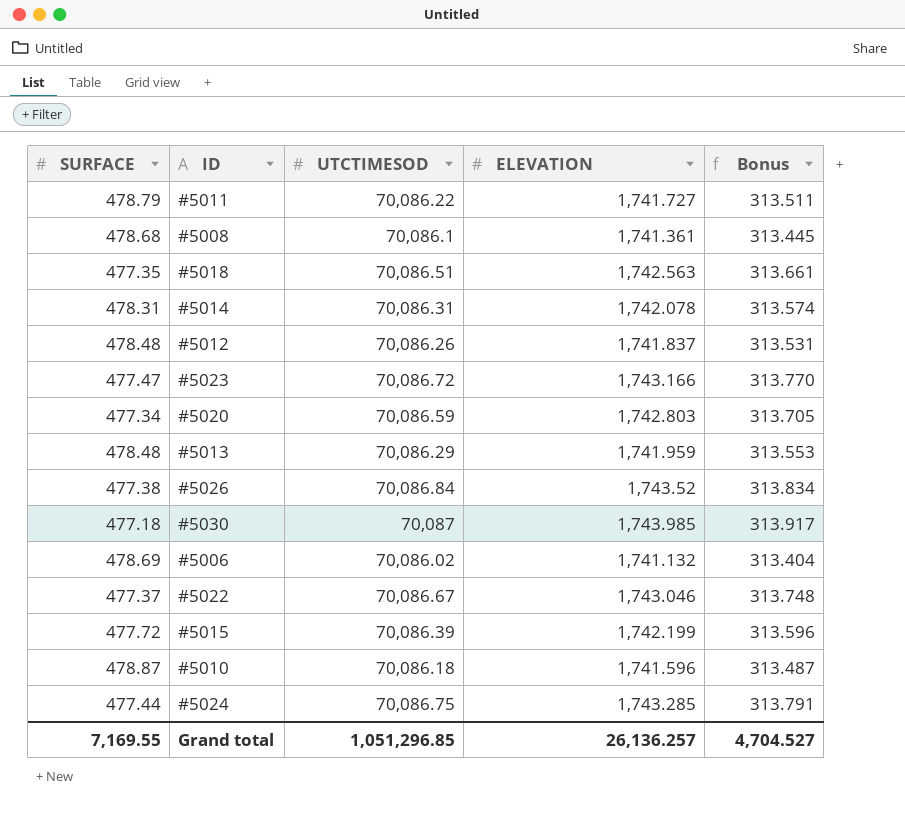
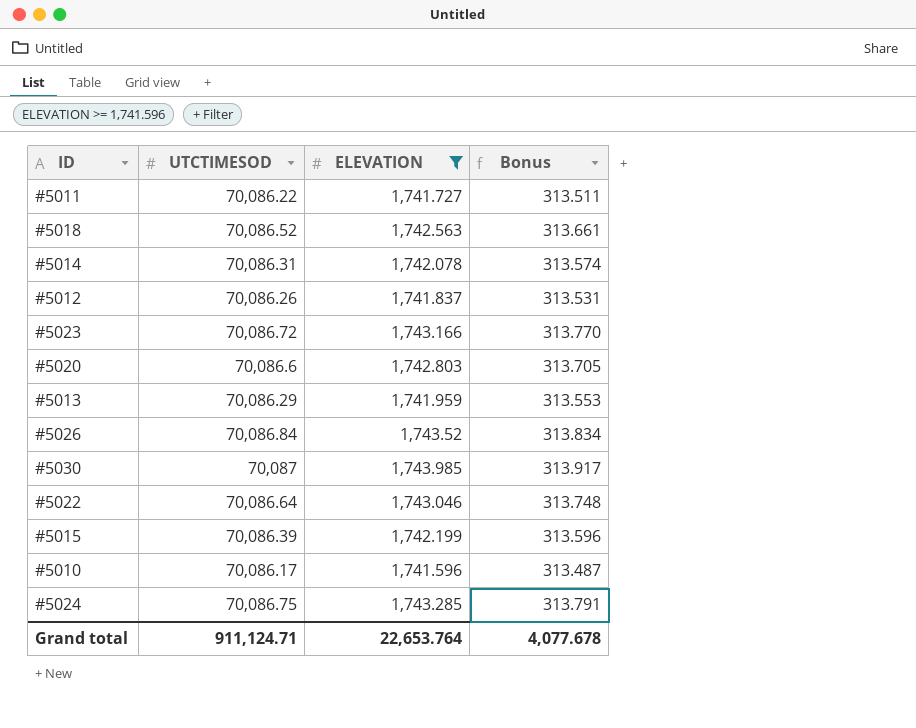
filter: none -> ELEVATION >= 1,741.596
column SURFACE | position: 1 -> none
#5018 | UTCTIMESOD: 70,086.51 -> 70,086.52
#5020 | UTCTIMESOD: 70,086.59 -> 70,086.6
#5022 | UTCTIMESOD: 70,086.67 -> 70,086.64
#5010 | UTCTIMESOD: 70,086.18 -> 70,086.17
Grand total | UTCTIMESOD: 1,051,296.85 -> 911,124.71
Grand total | ELEVATION: 26,136.257 -> 22,653.764
Grand total | Bonus: 4,704.527 -> 4,077.678

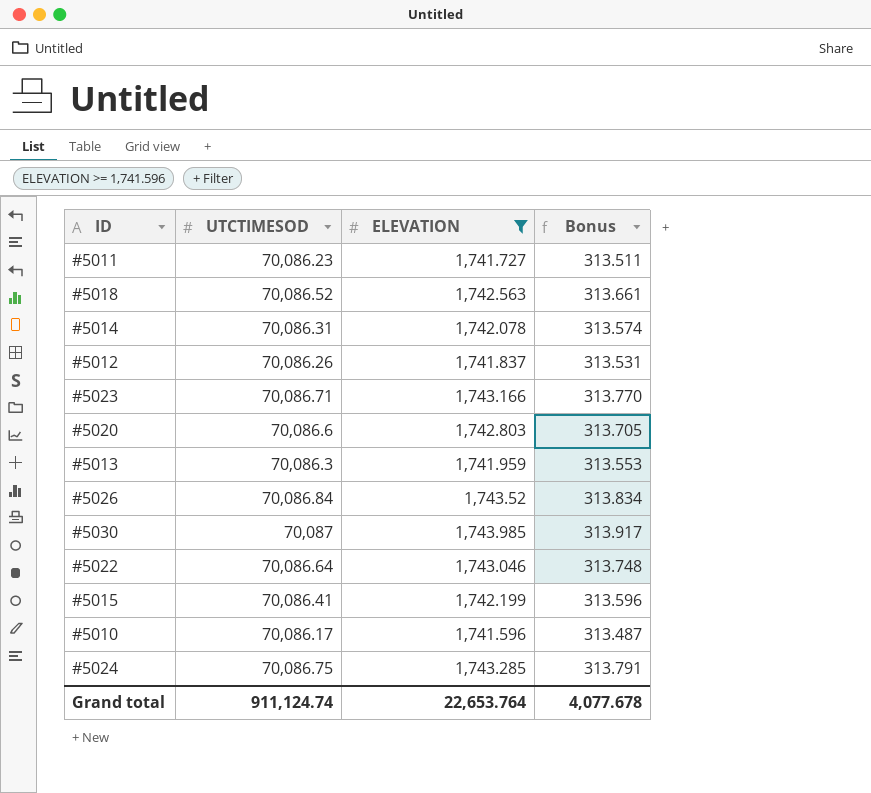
#5011 | UTCTIMESOD: 70,086.22 -> 70,086.23
#5023 | UTCTIMESOD: 70,086.72 -> 70,086.71
#5013 | UTCTIMESOD: 70,086.29 -> 70,086.3
#5015 | UTCTIMESOD: 70,086.39 -> 70,086.41
Grand total | UTCTIMESOD: 911,124.71 -> 911,124.74

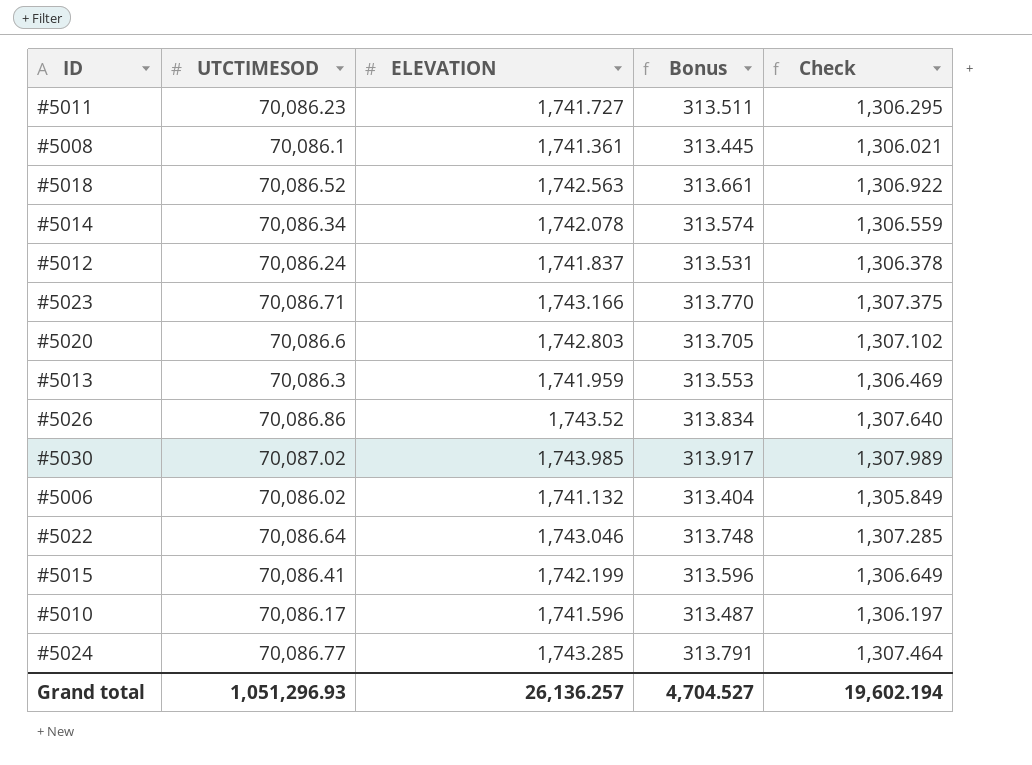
filter: ELEVATION >= 1,741.596 -> none
column Check | formula: none -> [ELEVATION] * 0.75
#5014 | UTCTIMESOD: 70,086.31 -> 70,086.34
#5012 | UTCTIMESOD: 70,086.26 -> 70,086.24
#5026 | UTCTIMESOD: 70,086.84 -> 70,086.86
#5030 | UTCTIMESOD: 70,087 -> 70,087.02
#5024 | UTCTIMESOD: 70,086.75 -> 70,086.77
Grand total | UTCTIMESOD: 911,124.74 -> 1,051,296.93
Grand total | ELEVATION: 22,653.764 -> 26,136.257
Grand total | Bonus: 4,077.678 -> 4,704.527

